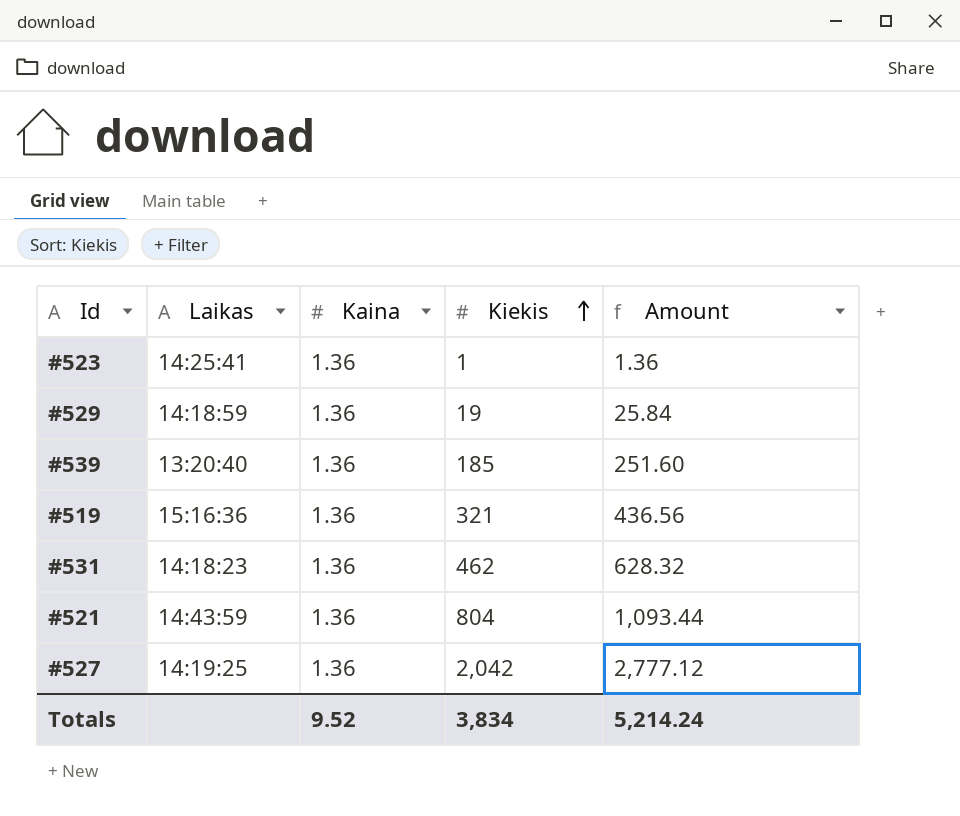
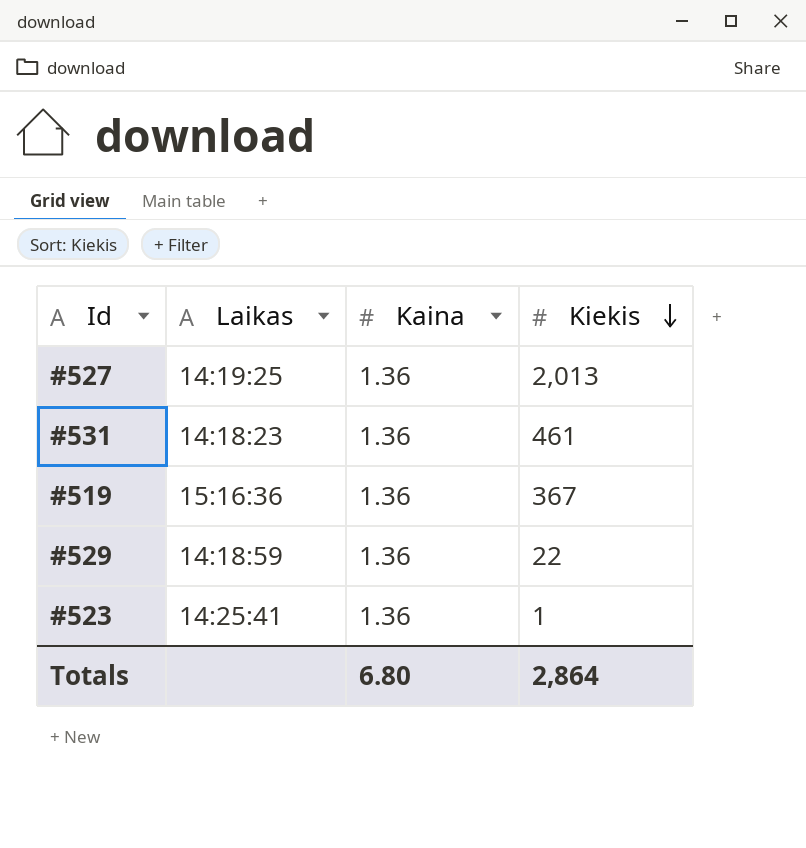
row order: Kiekis ascending -> Kiekis descending
column Amount | formula: [Kaina] * [Kiekis] -> none
row #539: 13:20:40 | 1.36 | 185 | 251.60 -> none
row #521: 14:43:59 | 1.36 | 804 | 1,093.44 -> none
#527 | Kiekis: 2,042 -> 2,013
#531 | Kiekis: 462 -> 461
#519 | Kiekis: 321 -> 367
#529 | Kiekis: 19 -> 22
Totals | Kaina: 9.52 -> 6.80
Totals | Kiekis: 3,834 -> 2,864

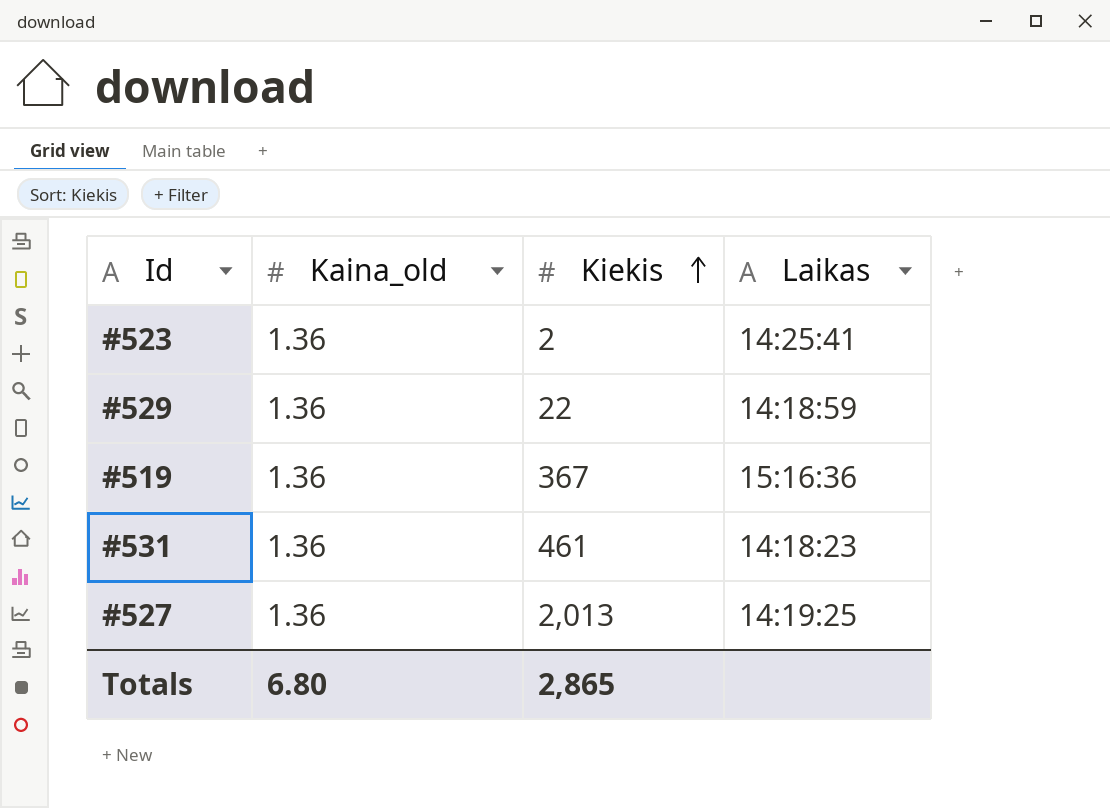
row order: Kiekis descending -> Kiekis ascending
column name: Kaina -> Kaina_old
column Laikas | position: 2 -> 4
#523 | Kiekis: 1 -> 2
Totals | Kiekis: 2,864 -> 2,865

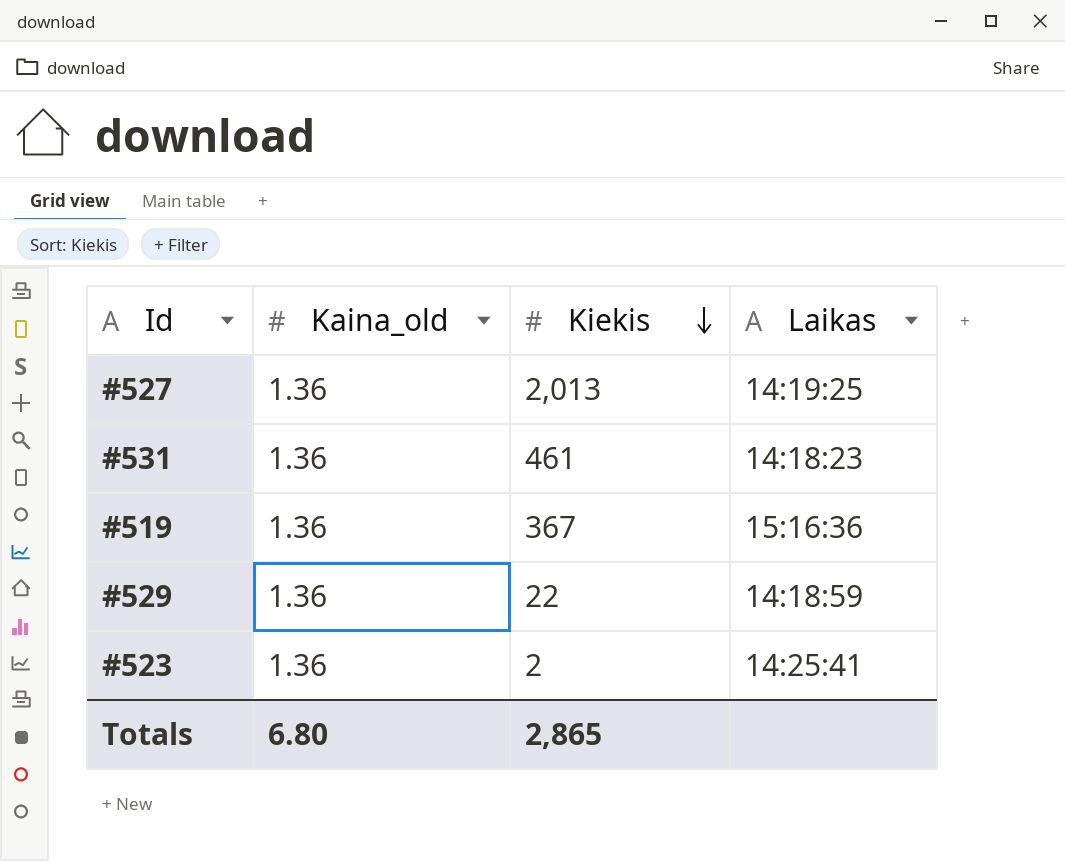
row order: Kiekis ascending -> Kiekis descending

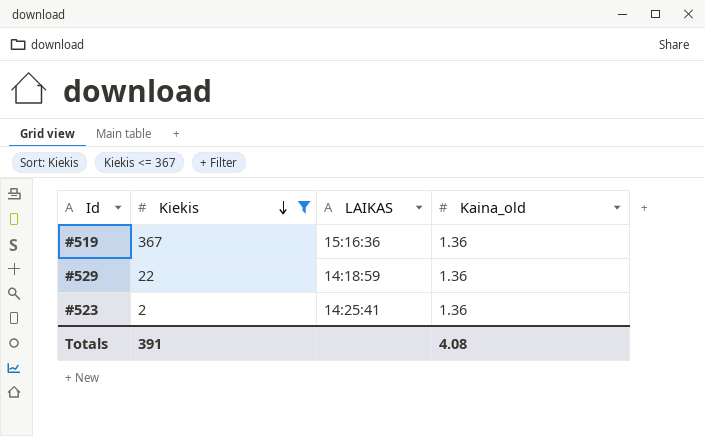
filter: none -> Kiekis <= 367
column name: Laikas -> LAIKAS
column Kaina_old | position: 2 -> 4
Totals | Kiekis: 2,865 -> 391
Totals | Kaina_old: 6.80 -> 4.08

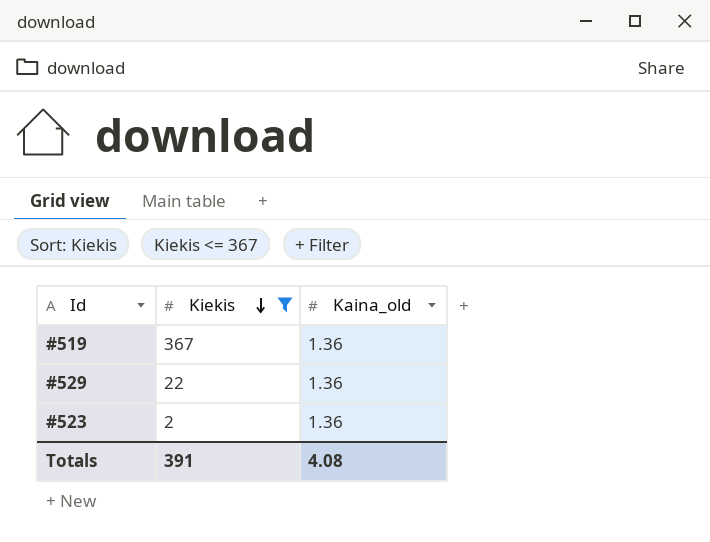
column LAIKAS | position: 3 -> none

